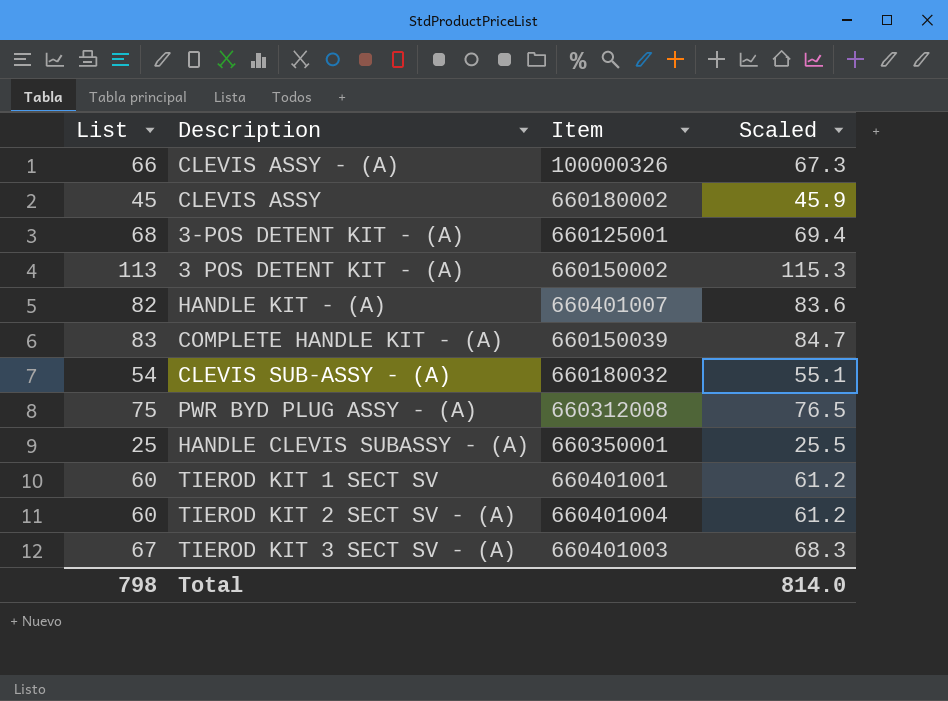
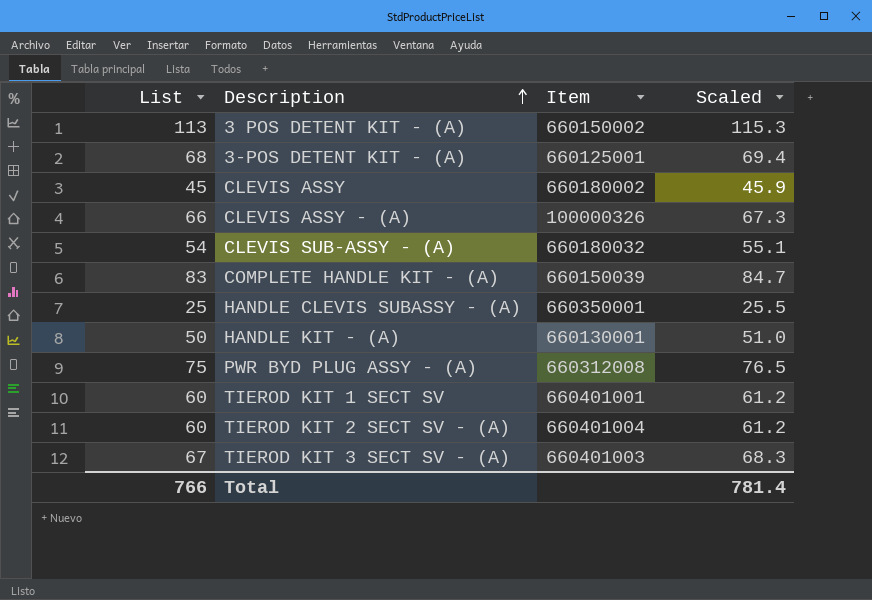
row order: none -> Description ascending
HANDLE KIT - (A) | List: 82 -> 50
HANDLE KIT - (A) | Item: 660401007 -> 660130001
HANDLE KIT - (A) | Scaled: 83.6 -> 51.0
Total | List: 798 -> 766
Total | Scaled: 814.0 -> 781.4

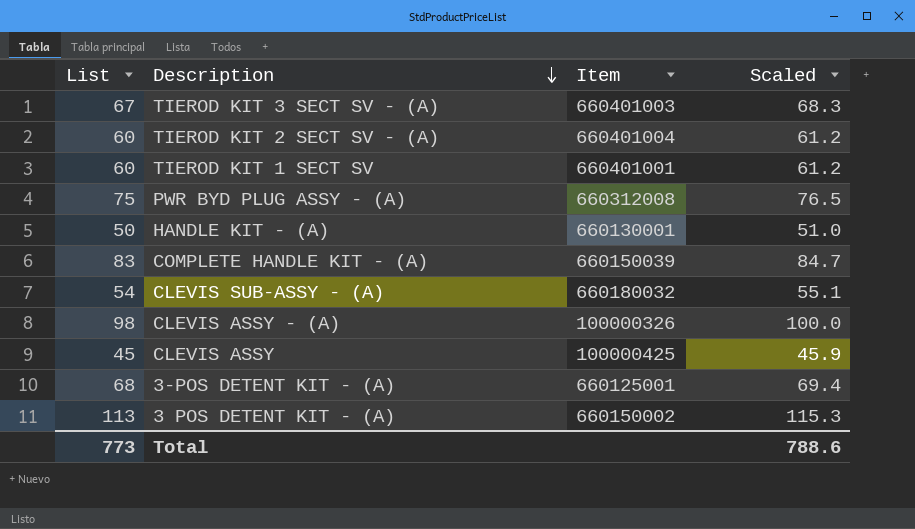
row order: Description ascending -> Description descending
row HANDLE CLEVIS SUBASSY - (A): 25 | 660350001 | 25.5 -> none
CLEVIS ASSY - (A) | List: 66 -> 98
CLEVIS ASSY - (A) | Scaled: 67.3 -> 100.0
CLEVIS ASSY | Item: 660180002 -> 100000425
Total | List: 766 -> 773
Total | Scaled: 781.4 -> 788.6

